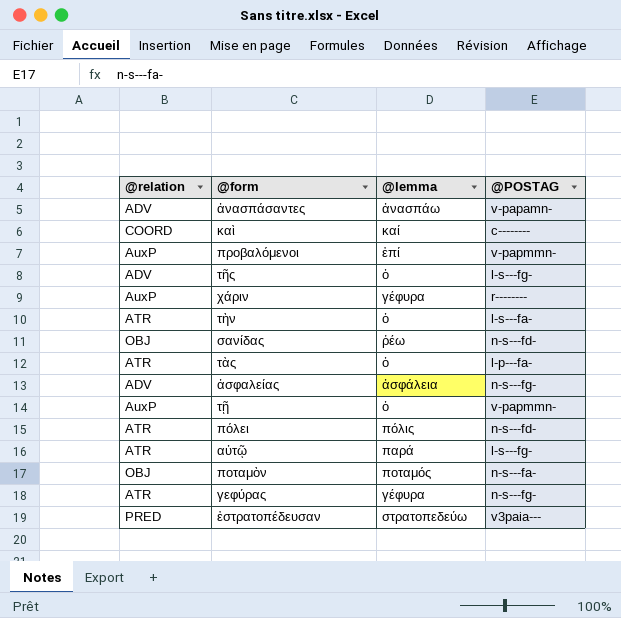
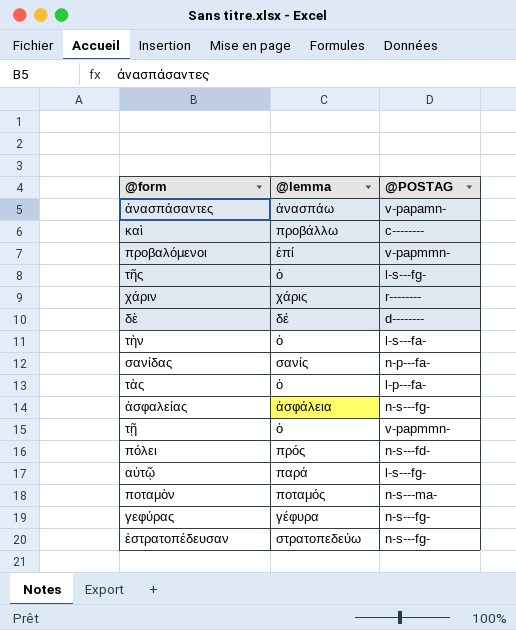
column @relation | position: 1 -> none
καὶ | @lemma: καί -> προβάλλω
χάριν | @lemma: γέφυρα -> χάρις
row δὲ: none -> δέ | d--------
σανίδας | @lemma: ῥέω -> σανίς
σανίδας | @POSTAG: n-s---fd- -> n-p---fa-
πόλει | @lemma: πόλις -> πρός
ποταμὸν | @POSTAG: n-s---fa- -> n-s---ma-
ἐστρατοπέδευσαν | @POSTAG: v3paia--- -> n-s---fg-

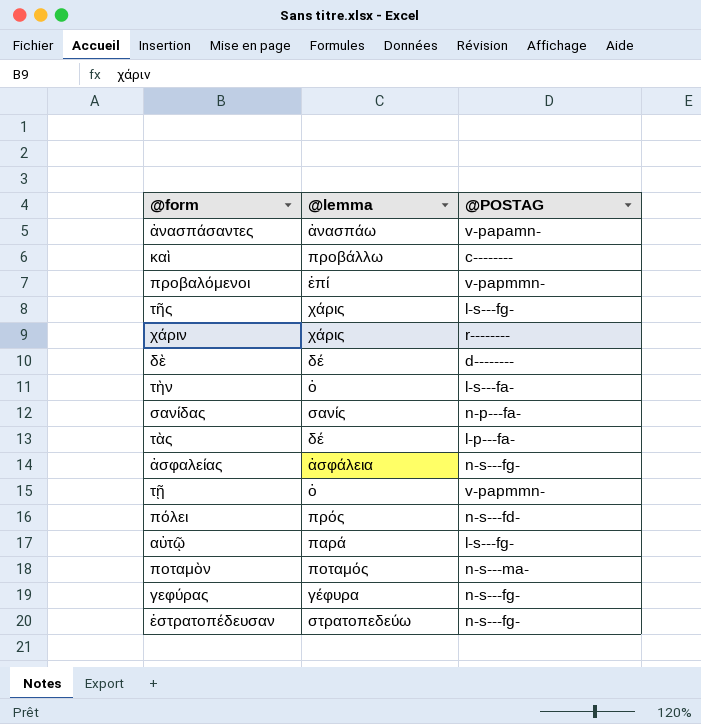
τῆς | @lemma: ὁ -> χάρις
τὰς | @lemma: ὁ -> δέ

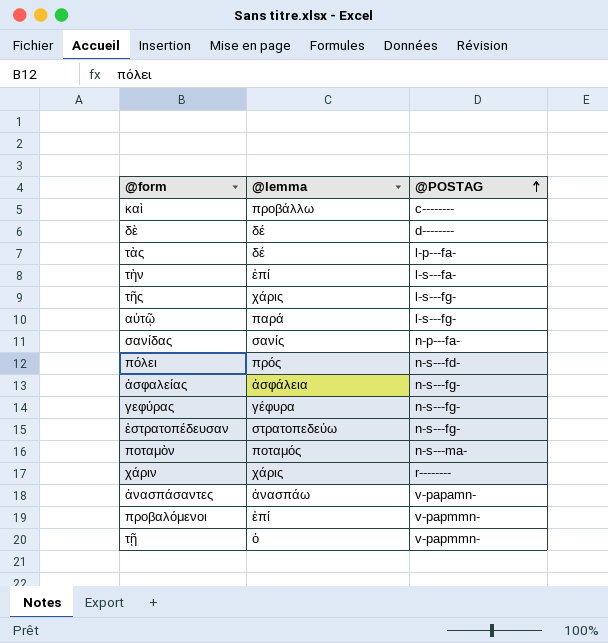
row order: none -> @POSTAG ascending
τὴν | @lemma: ὁ -> ἐπί

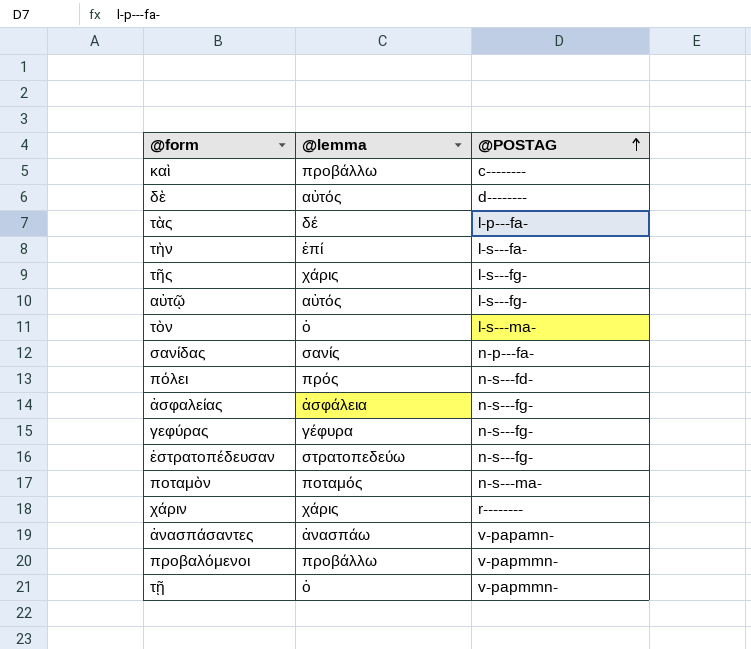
δὲ | @lemma: δέ -> αὐτός
αὐτῷ | @lemma: παρά -> αὐτός
row τὸν: none -> ὁ | l-s---ma-
προβαλόμενοι | @lemma: ἐπί -> προβάλλω

